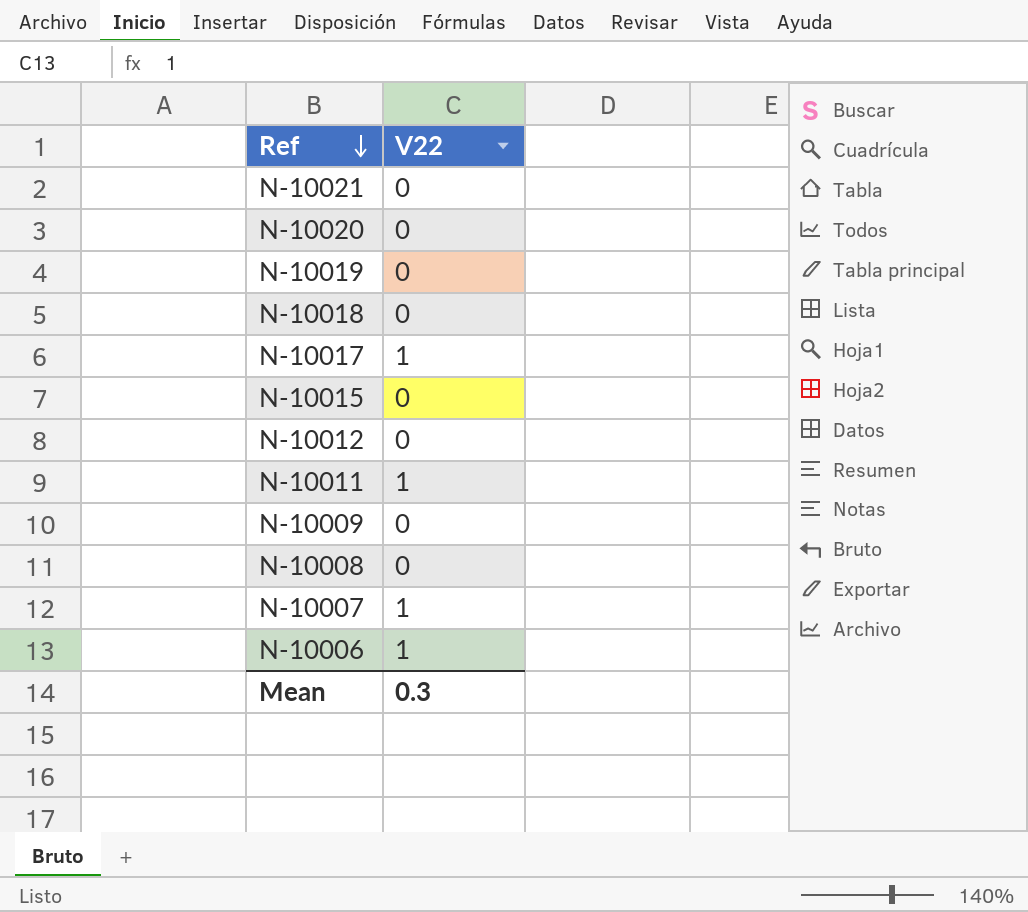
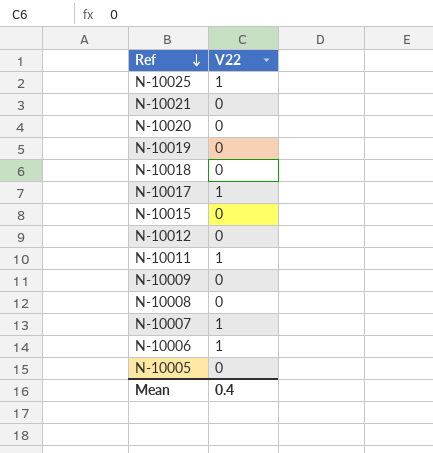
row N-10025: none -> 1
row N-10005: none -> 0
Mean | V22: 0.3 -> 0.4

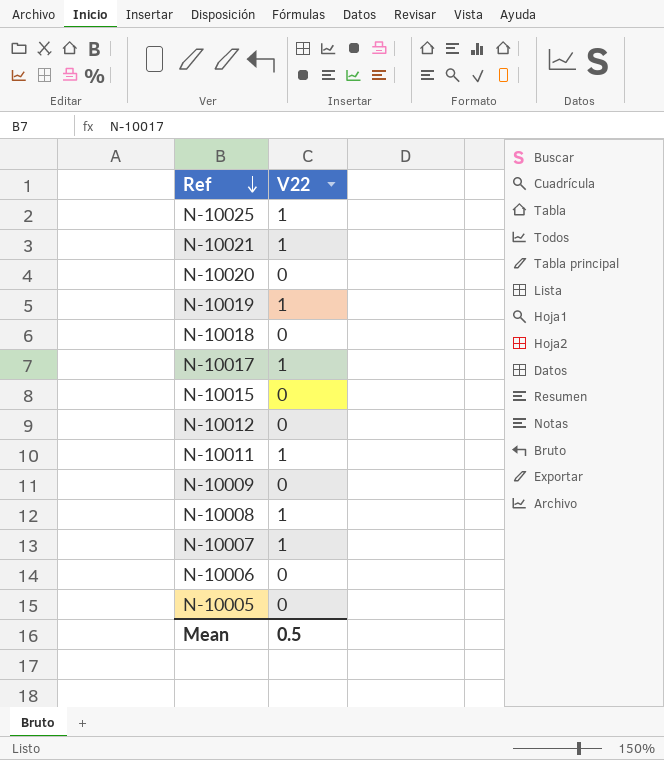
N-10021 | V22: 0 -> 1
N-10019 | V22: 0 -> 1
N-10008 | V22: 0 -> 1
N-10006 | V22: 1 -> 0
Mean | V22: 0.4 -> 0.5

